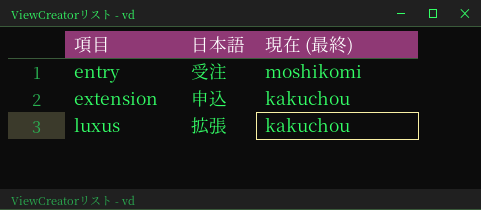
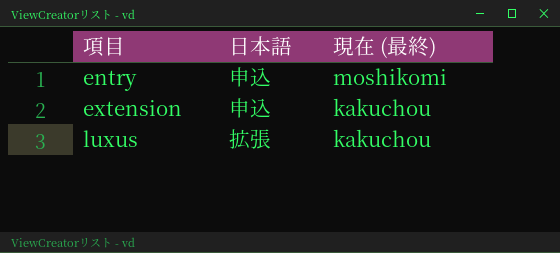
entry | 日本語: 受注 -> 申込

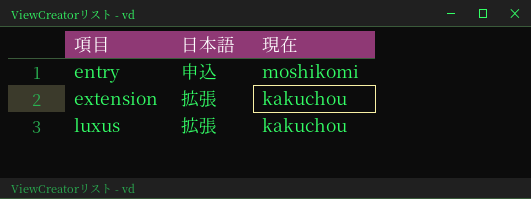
column name: 現在 (最終) -> 現在
extension | 日本語: 申込 -> 拡張

